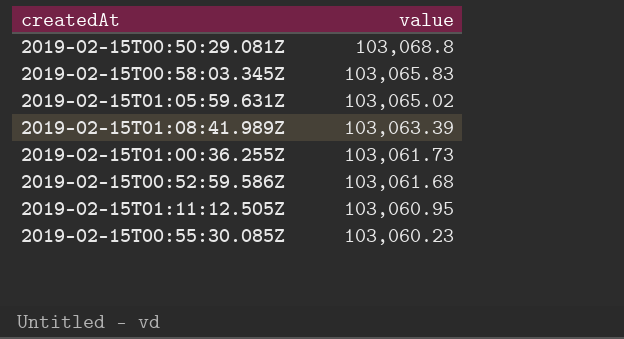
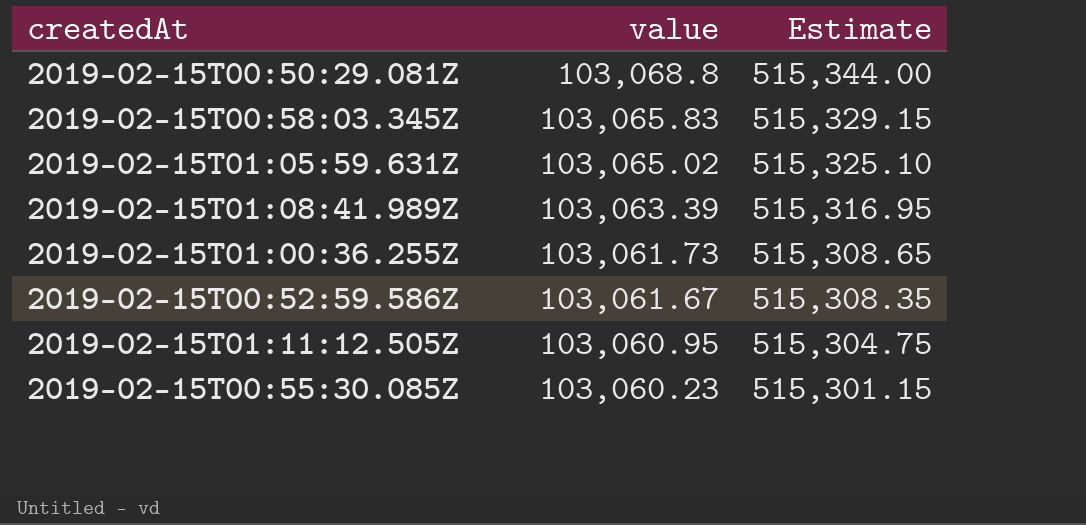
column Estimate | formula: none -> [value] * 5
2019-02-15T00:52:59.586Z | value: 103,061.68 -> 103,061.67

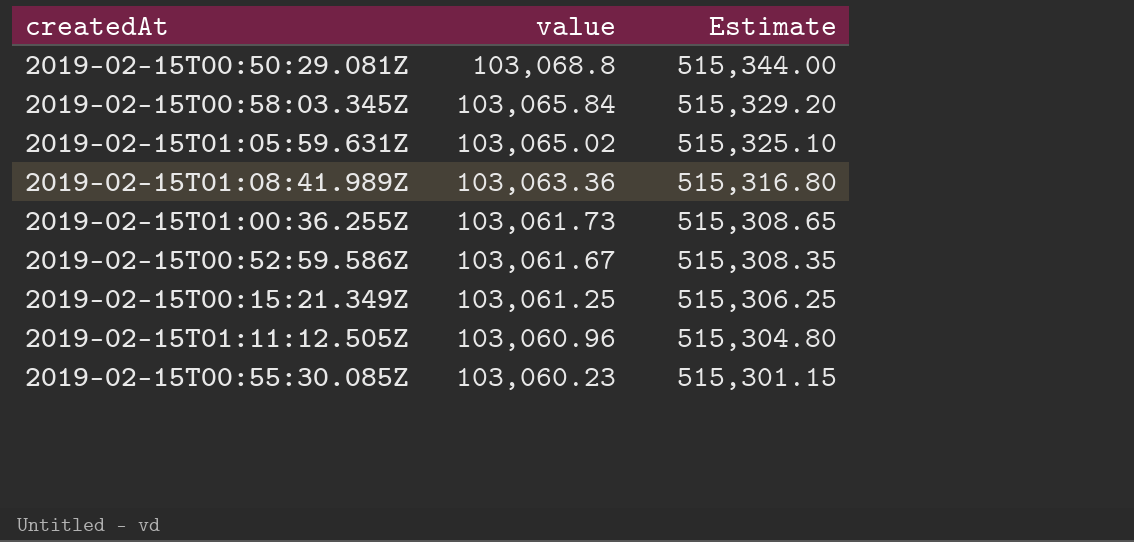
2019-02-15T00:58:03.345Z | value: 103,065.83 -> 103,065.84
2019-02-15T00:58:03.345Z | Estimate: 515,329.15 -> 515,329.20
2019-02-15T01:08:41.989Z | value: 103,063.39 -> 103,063.36
2019-02-15T01:08:41.989Z | Estimate: 515,316.95 -> 515,316.80
row 2019-02-15T00:15:21.349Z: none -> 103,061.25 | 515,306.25
2019-02-15T01:11:12.505Z | value: 103,060.95 -> 103,060.96
2019-02-15T01:11:12.505Z | Estimate: 515,304.75 -> 515,304.80

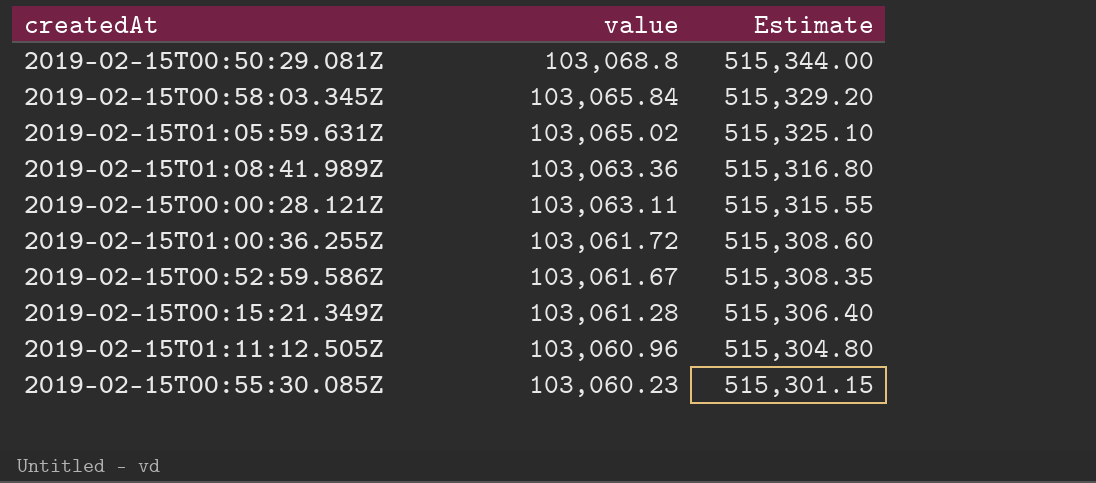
row 2019-02-15T00:00:28.121Z: none -> 103,063.11 | 515,315.55
2019-02-15T01:00:36.255Z | value: 103,061.73 -> 103,061.72
2019-02-15T01:00:36.255Z | Estimate: 515,308.65 -> 515,308.60
2019-02-15T00:15:21.349Z | value: 103,061.25 -> 103,061.28
2019-02-15T00:15:21.349Z | Estimate: 515,306.25 -> 515,306.40

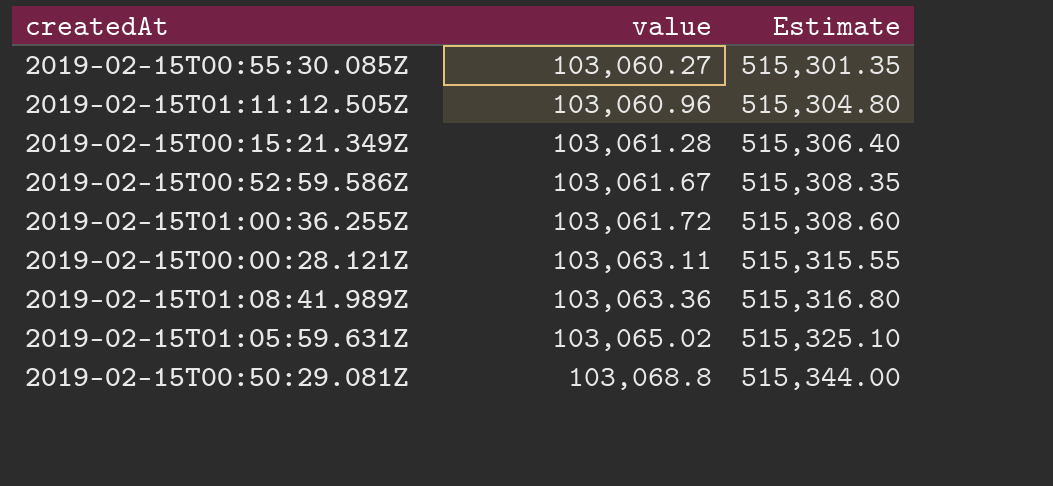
row order: value descending -> value ascending
row 2019-02-15T00:58:03.345Z: 103,065.84 | 515,329.20 -> none
2019-02-15T00:55:30.085Z | value: 103,060.23 -> 103,060.27
2019-02-15T00:55:30.085Z | Estimate: 515,301.15 -> 515,301.35

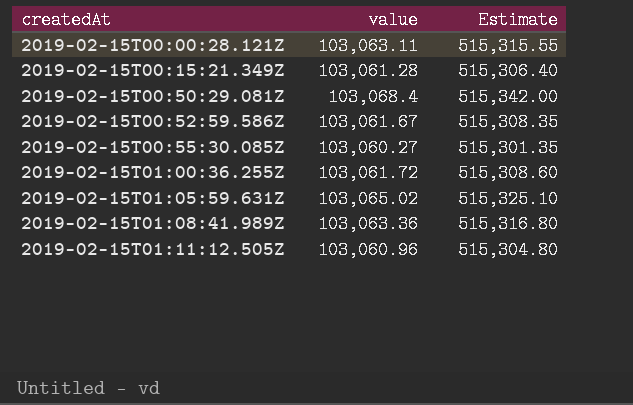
row order: value ascending -> createdAt ascending
2019-02-15T00:50:29.081Z | value: 103,068.8 -> 103,068.4
2019-02-15T00:50:29.081Z | Estimate: 515,344.00 -> 515,342.00

